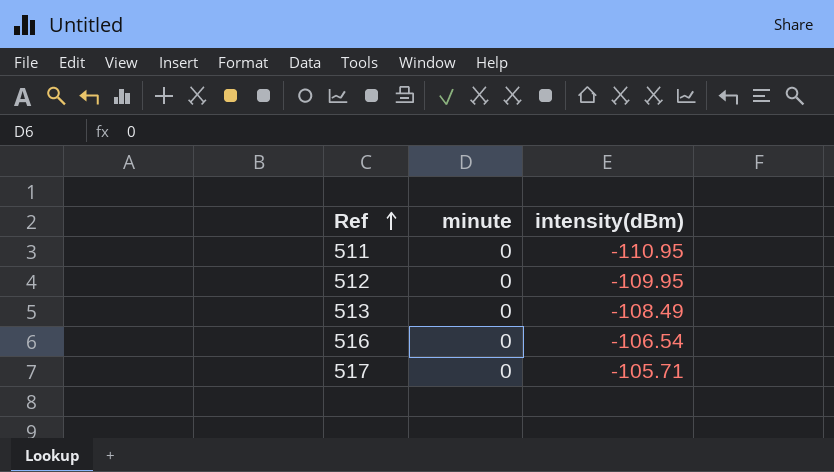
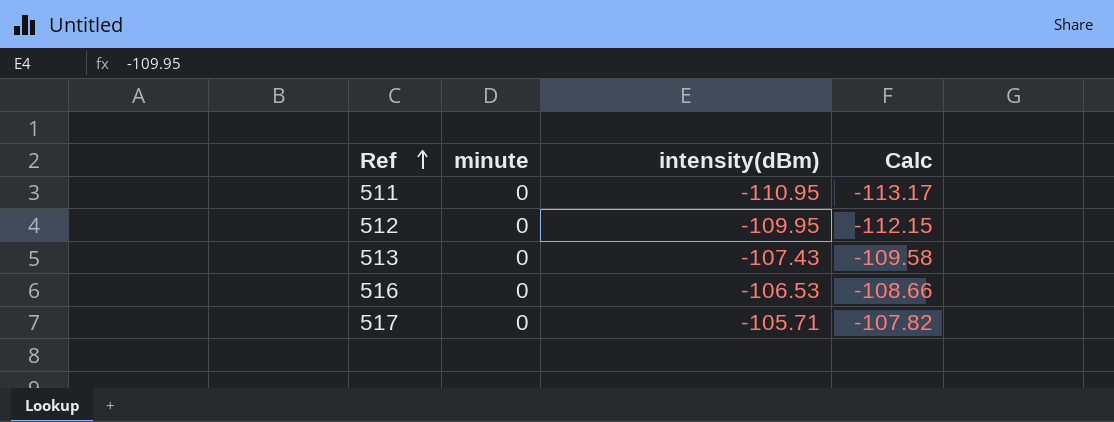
column Calc | formula: none -> [intensity(dBm)] * 1.02
513 | intensity(dBm): -108.49 -> -107.43
516 | intensity(dBm): -106.54 -> -106.53

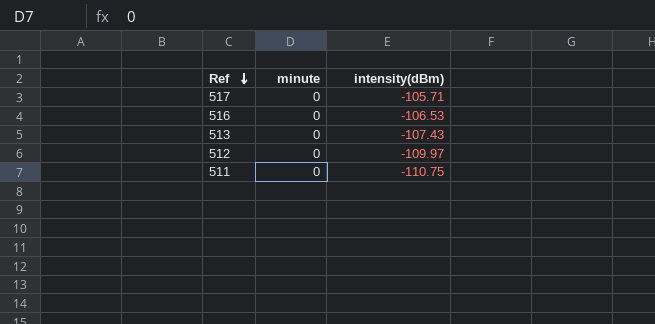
row order: Ref ascending -> Ref descending
column Calc | formula: [intensity(dBm)] * 1.02 -> none
512 | intensity(dBm): -109.95 -> -109.97
511 | intensity(dBm): -110.95 -> -110.75

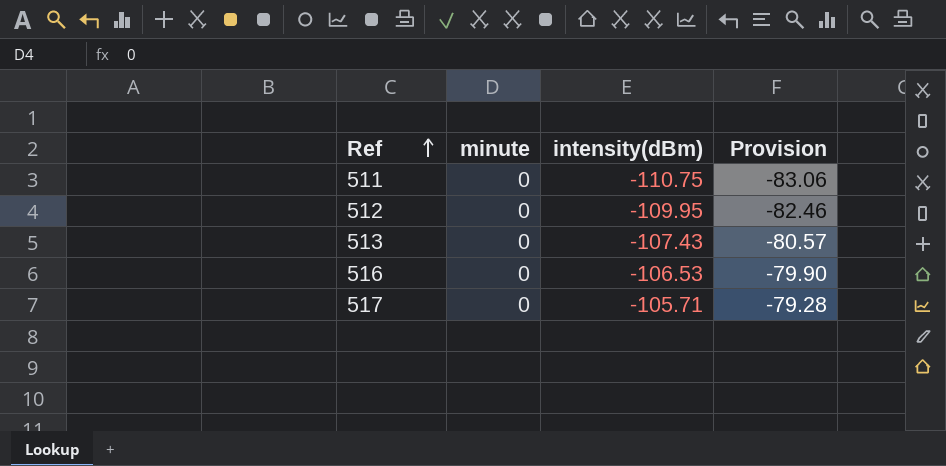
row order: Ref descending -> Ref ascending
column Provision | formula: none -> [intensity(dBm)] * 0.75
512 | intensity(dBm): -109.97 -> -109.95

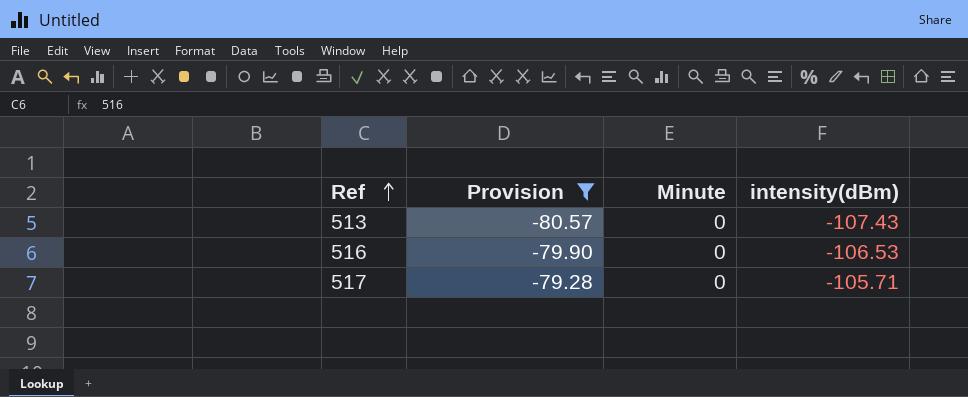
filter: none -> Provision >= -80.57
column Provision | position: 4 -> 2
column name: minute -> Minute

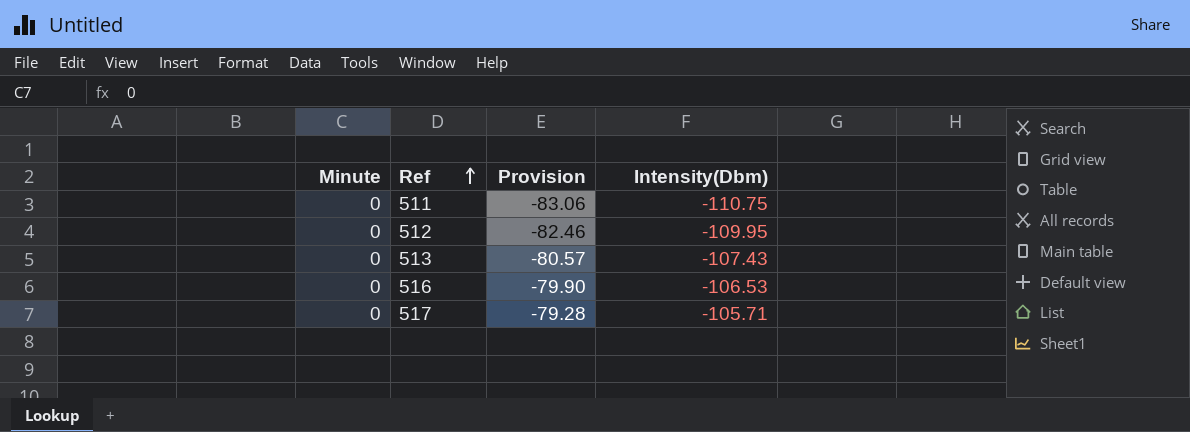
filter: Provision >= -80.57 -> none
column Minute | position: 3 -> 1
column name: intensity(dBm) -> Intensity(Dbm)

